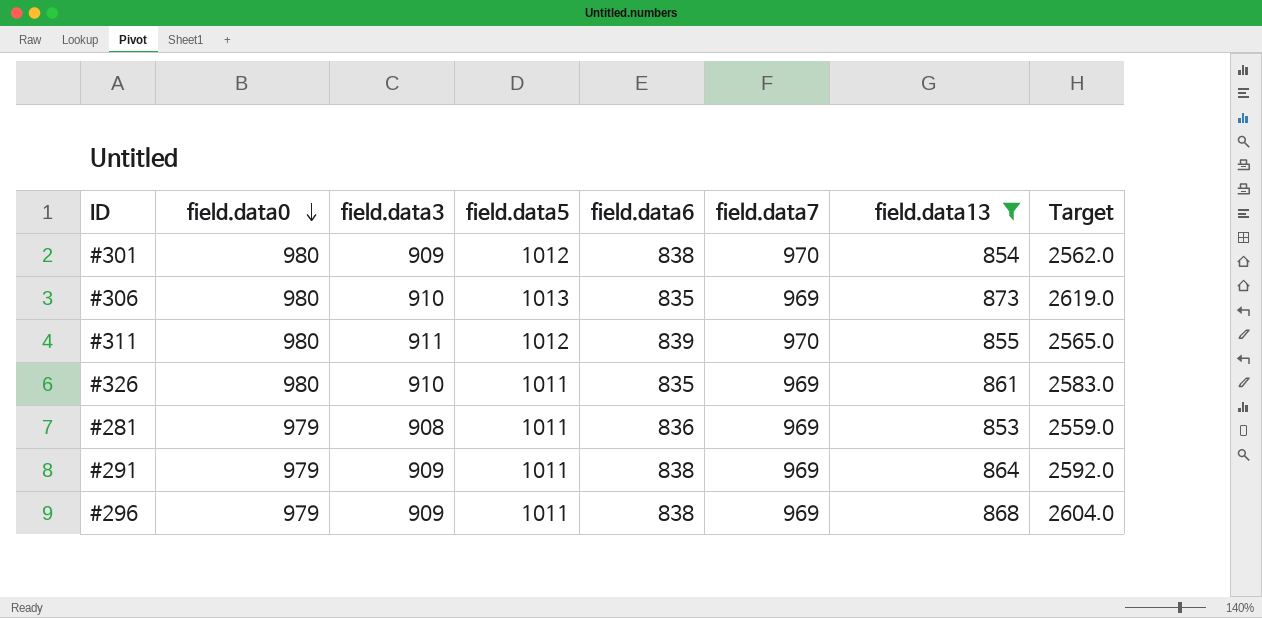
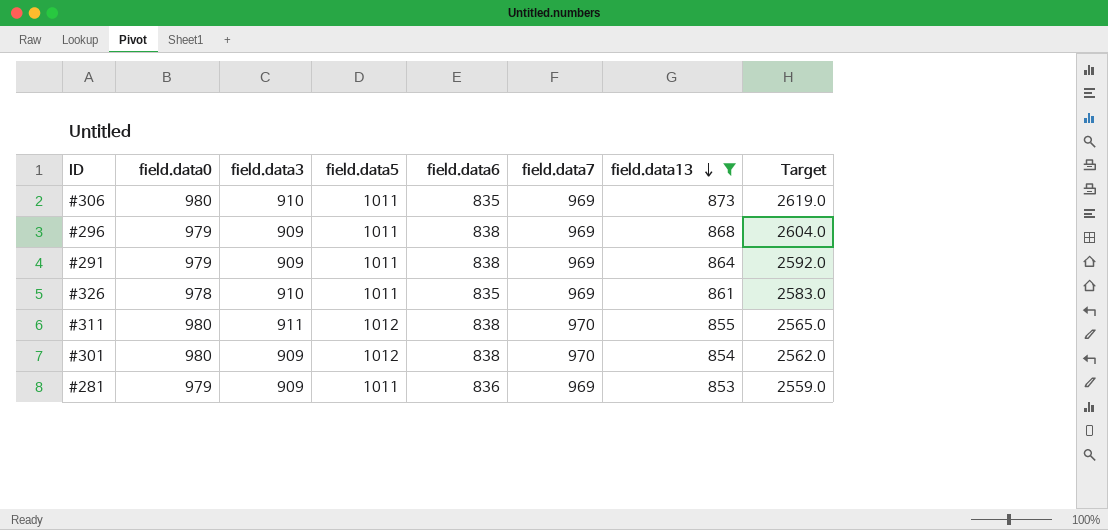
row order: field.data0 descending -> field.data13 descending
#306 | field.data5: 1013 -> 1011
#326 | field.data0: 980 -> 978
#311 | field.data6: 839 -> 838
#281 | field.data3: 908 -> 909

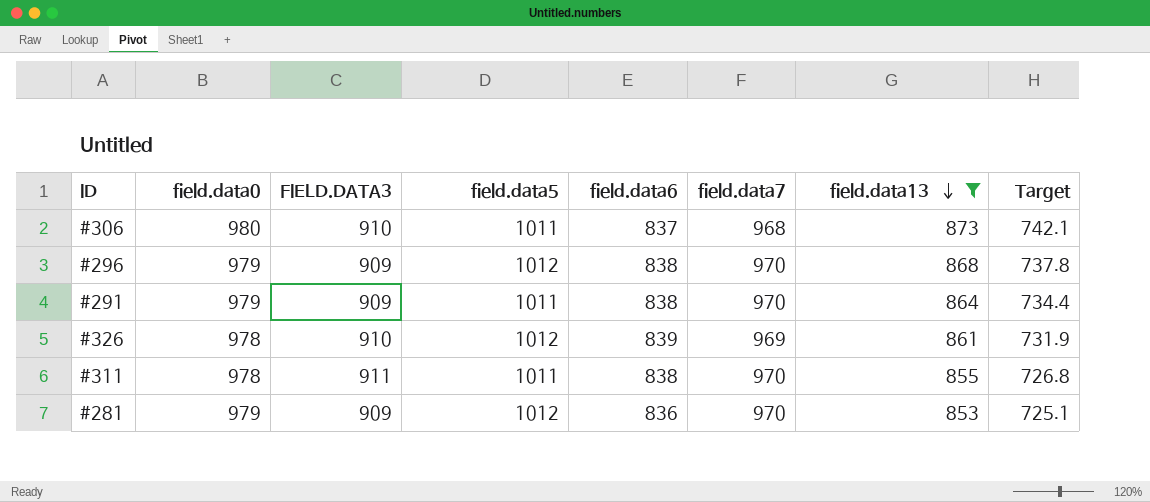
column name: field.data3 -> FIELD.DATA3
column Target | formula: [field.data13] * 3 -> [field.data13] * 0.85
row #301: 980 | 909 | 1012 | 838 | 970 | 854 | 2562.0 -> none
#306 | field.data6: 835 -> 837
#306 | field.data7: 969 -> 968
#296 | field.data5: 1011 -> 1012
#296 | field.data7: 969 -> 970
#291 | field.data7: 969 -> 970
#326 | field.data5: 1011 -> 1012
#326 | field.data6: 835 -> 839
#311 | field.data0: 980 -> 978
#311 | field.data5: 1012 -> 1011
#281 | field.data5: 1011 -> 1012
#281 | field.data7: 969 -> 970

